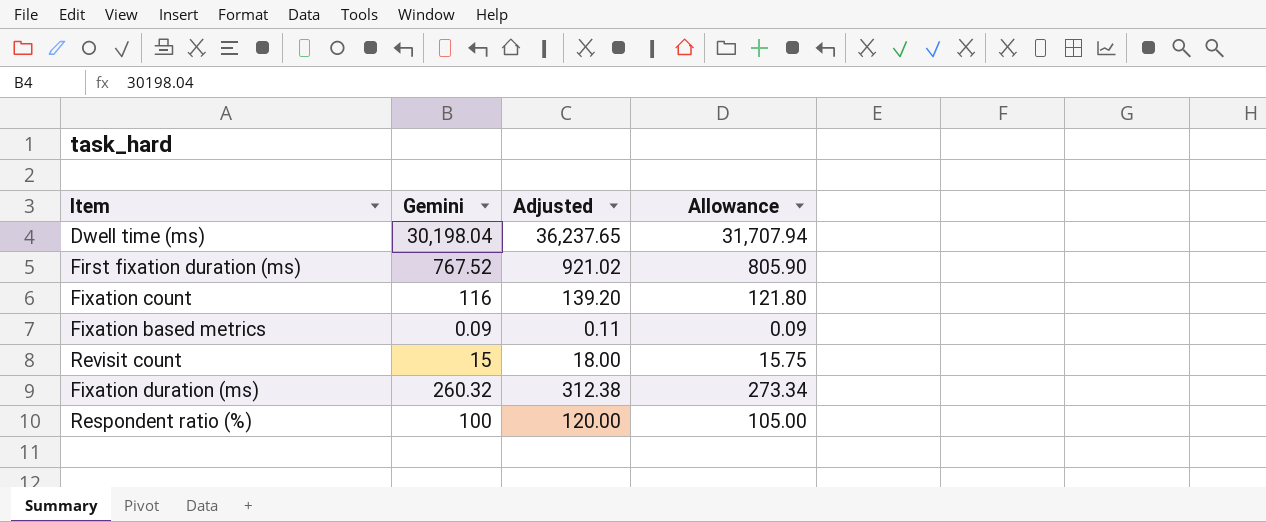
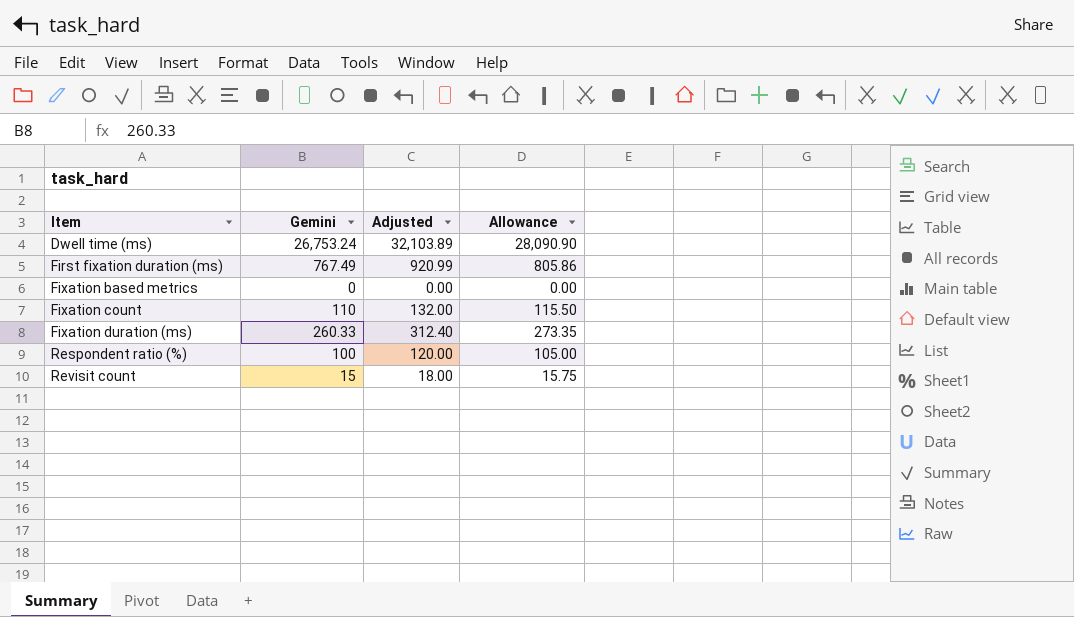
row order: none -> Item ascending
Dwell time (ms) | Gemini: 30,198.04 -> 26,753.24
Dwell time (ms) | Adjusted: 36,237.65 -> 32,103.89
Dwell time (ms) | Allowance: 31,707.94 -> 28,090.90
First fixation duration (ms) | Gemini: 767.52 -> 767.49
First fixation duration (ms) | Adjusted: 921.02 -> 920.99
First fixation duration (ms) | Allowance: 805.90 -> 805.86
Fixation based metrics | Gemini: 0.09 -> 0
Fixation based metrics | Adjusted: 0.11 -> 0.00
Fixation based metrics | Allowance: 0.09 -> 0.00
Fixation count | Gemini: 116 -> 110
Fixation count | Adjusted: 139.20 -> 132.00
Fixation count | Allowance: 121.80 -> 115.50
Fixation duration (ms) | Gemini: 260.32 -> 260.33
Fixation duration (ms) | Adjusted: 312.38 -> 312.40
Fixation duration (ms) | Allowance: 273.34 -> 273.35

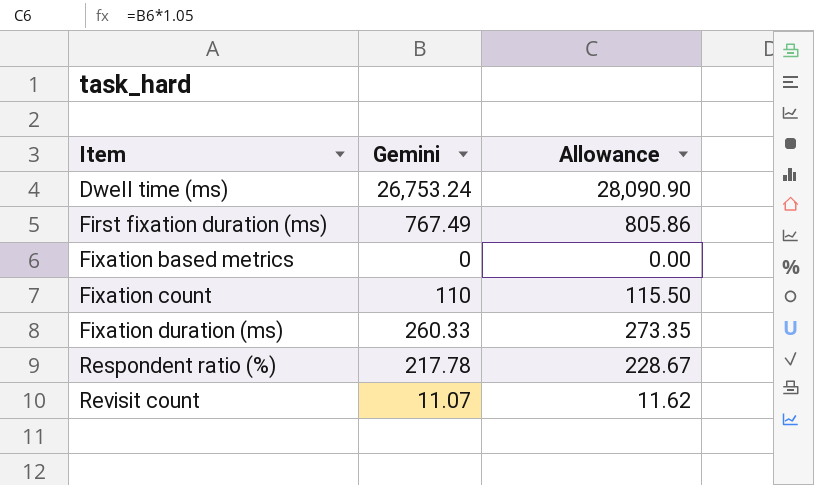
column Adjusted | formula: [Gemini] * 1.2 -> none
Respondent ratio (%) | Gemini: 100 -> 217.78
Respondent ratio (%) | Allowance: 105.00 -> 228.67
Revisit count | Gemini: 15 -> 11.07
Revisit count | Allowance: 15.75 -> 11.62

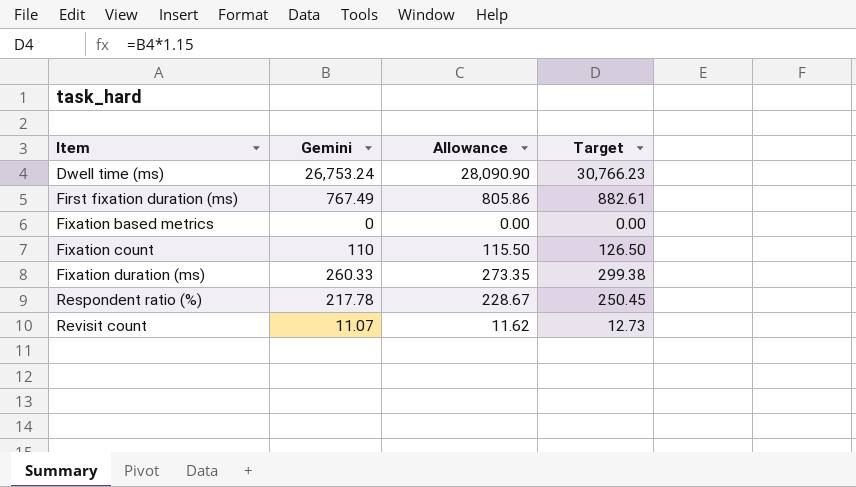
column Target | formula: none -> [Gemini] * 1.15

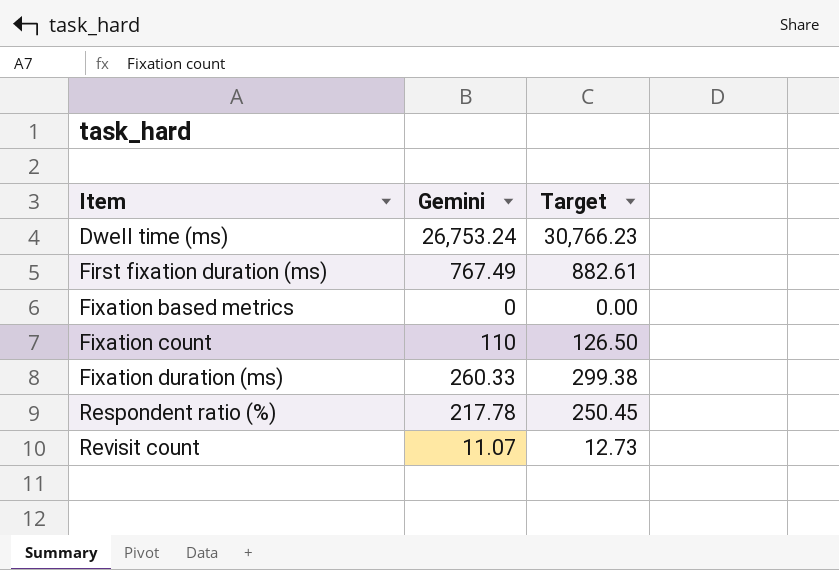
column Allowance | formula: [Gemini] * 1.05 -> none

